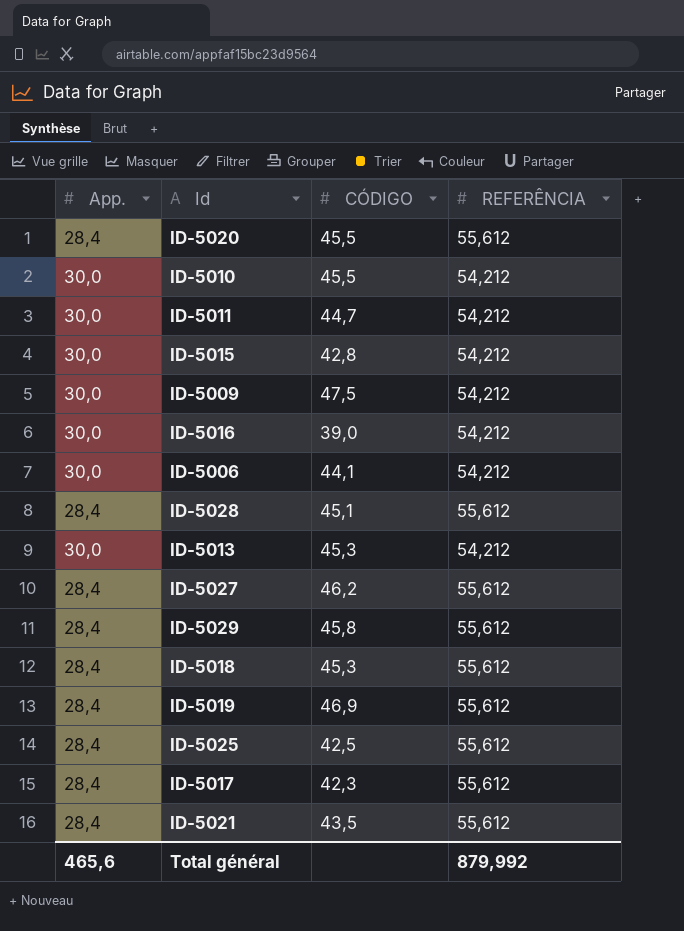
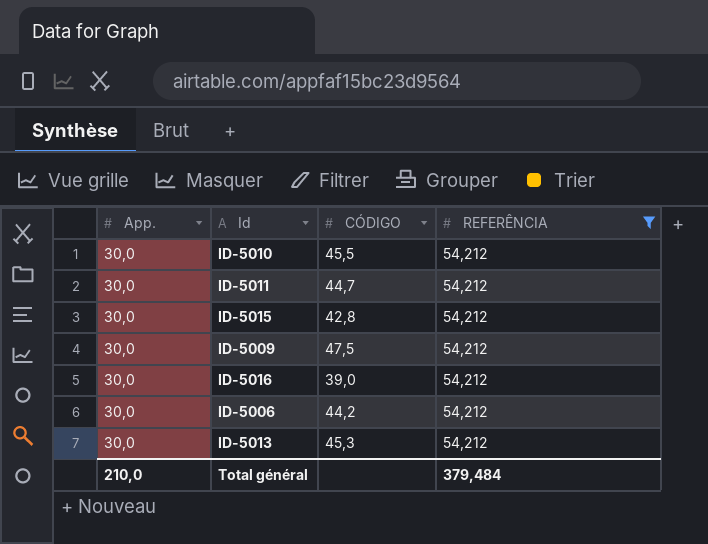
filter: none -> REFERÊNCIA = 54,212
ID-5006 | CÓDIGO: 44,1 -> 44,2
Total général | App.: 465,6 -> 210,0
Total général | REFERÊNCIA: 879,992 -> 379,484

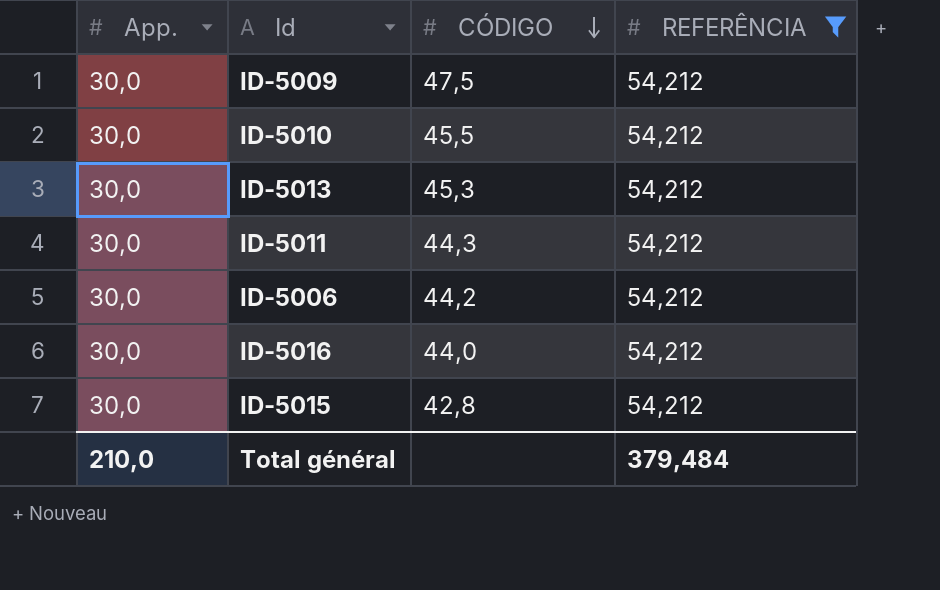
row order: none -> CÓDIGO descending
ID-5011 | CÓDIGO: 44,7 -> 44,3
ID-5016 | CÓDIGO: 39,0 -> 44,0

